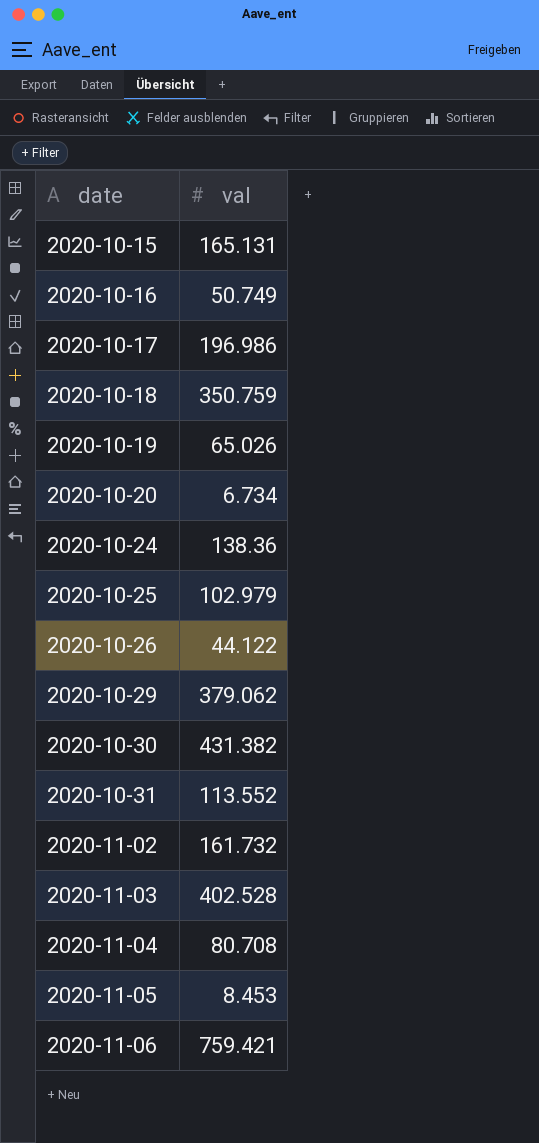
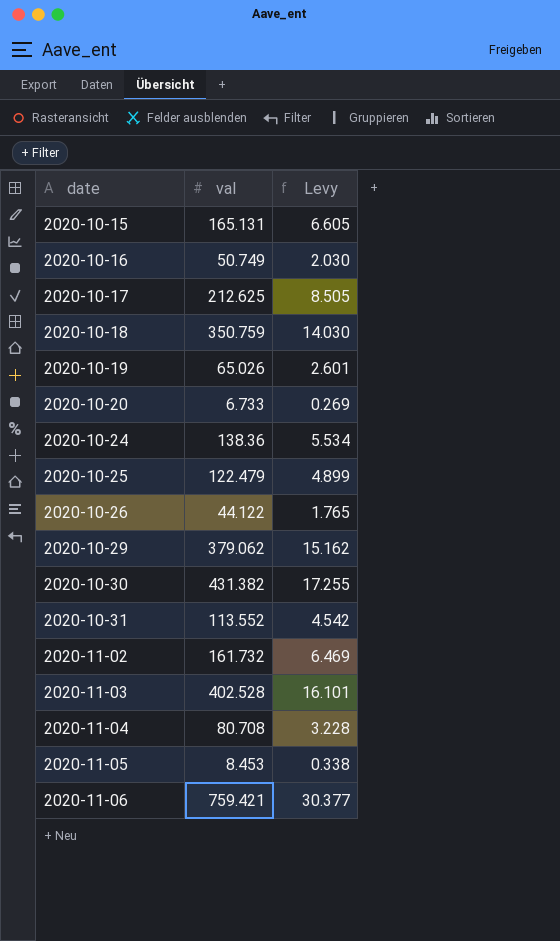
column Levy | formula: none -> [val] * 0.04
2020-10-17 | val: 196.986 -> 212.625
2020-10-20 | val: 6.734 -> 6.733
2020-10-25 | val: 102.979 -> 122.479

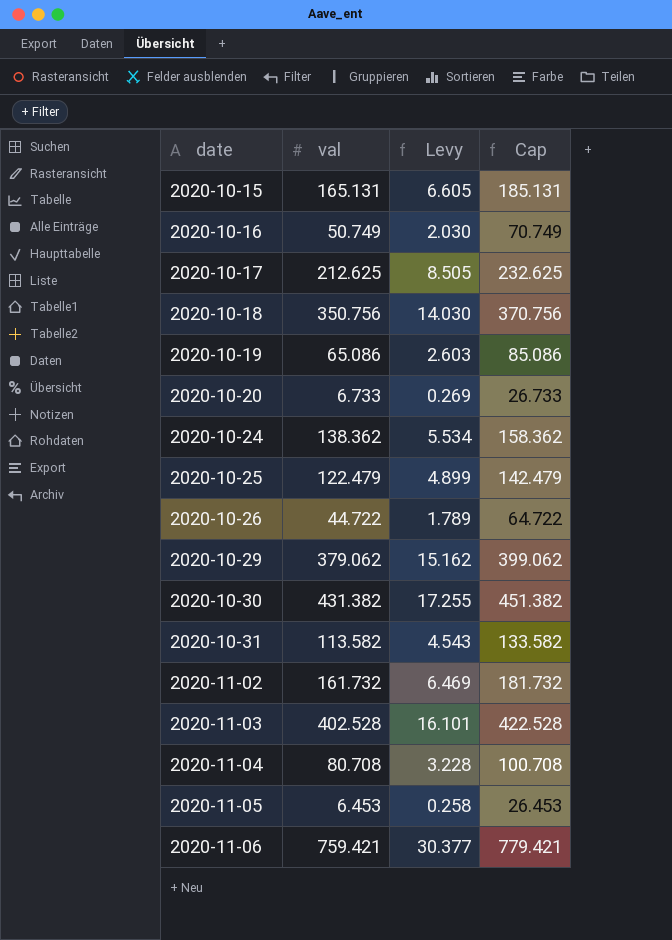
column Cap | formula: none -> [val] + 20
2020-10-18 | val: 350.759 -> 350.756
2020-10-19 | val: 65.026 -> 65.086
2020-10-19 | Levy: 2.601 -> 2.603
2020-10-24 | val: 138.36 -> 138.362
2020-10-26 | val: 44.122 -> 44.722
2020-10-26 | Levy: 1.765 -> 1.789
2020-10-31 | val: 113.552 -> 113.582
2020-10-31 | Levy: 4.542 -> 4.543
2020-11-05 | val: 8.453 -> 6.453
2020-11-05 | Levy: 0.338 -> 0.258

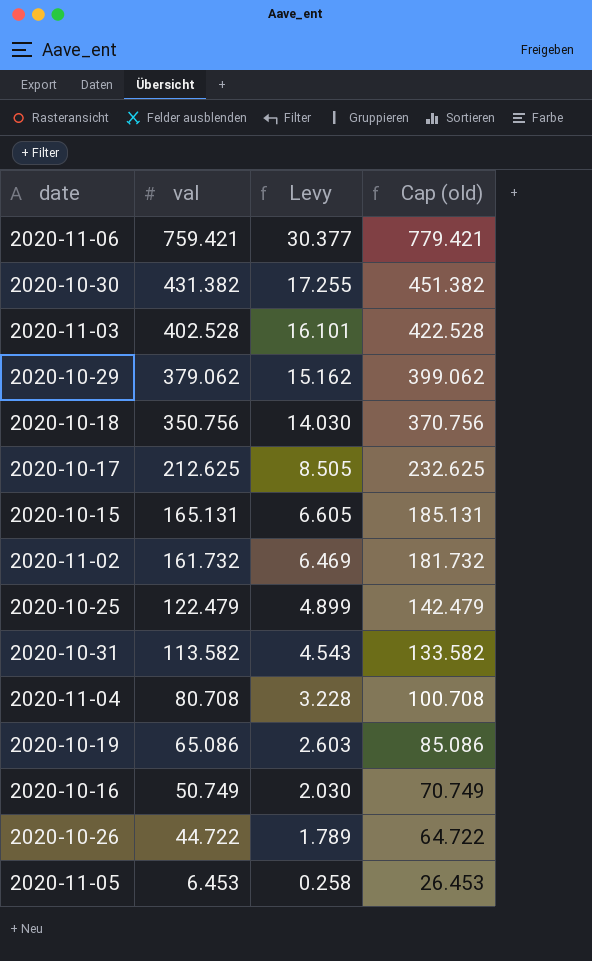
row order: date ascending -> val descending
column name: Cap -> Cap (old)
row 2020-10-20: 6.733 | 0.269 | 26.733 -> none
row 2020-10-24: 138.362 | 5.534 | 158.362 -> none

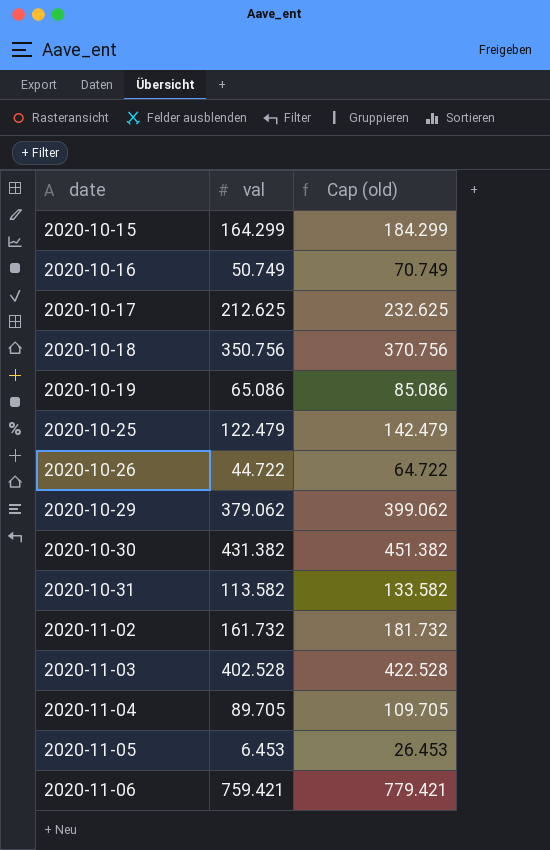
row order: val descending -> date ascending
column Levy | formula: [val] * 0.04 -> none
2020-10-15 | val: 165.131 -> 164.299
2020-10-15 | Cap (old): 185.131 -> 184.299
2020-11-04 | val: 80.708 -> 89.705
2020-11-04 | Cap (old): 100.708 -> 109.705

